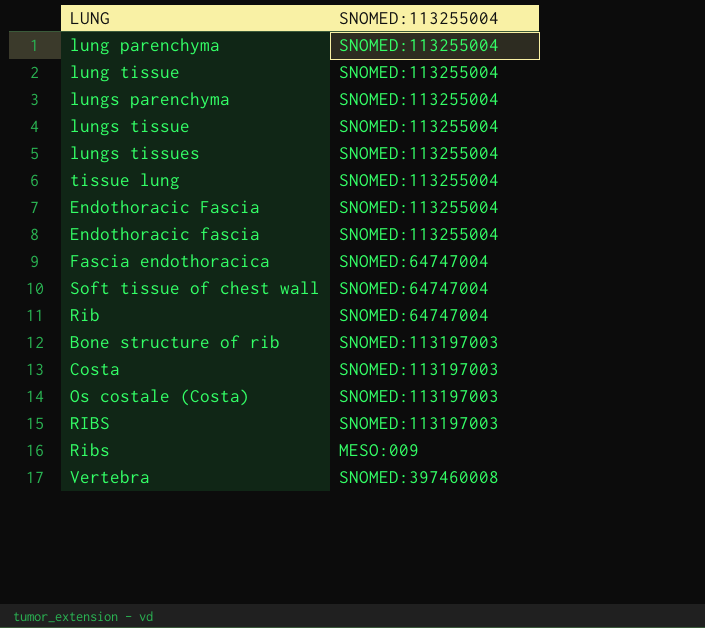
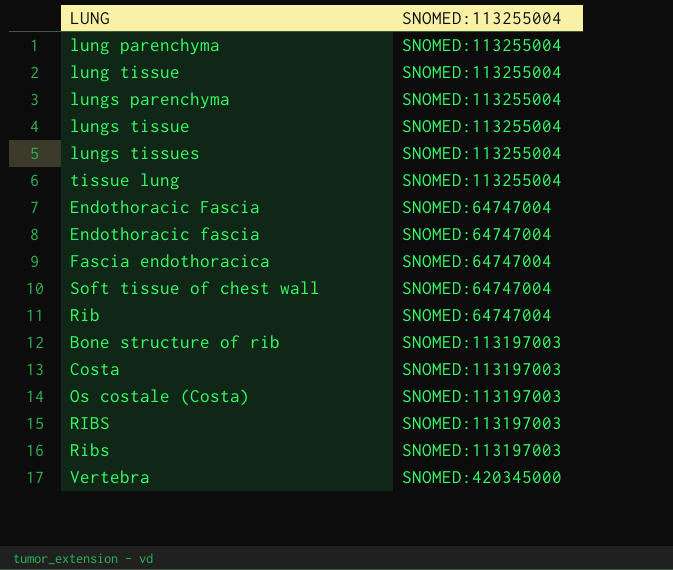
Endothoracic Fascia | SNOMED:113255004: SNOMED:113255004 -> SNOMED:64747004
Endothoracic fascia | SNOMED:113255004: SNOMED:113255004 -> SNOMED:64747004
Ribs | SNOMED:113255004: MESO:009 -> SNOMED:113197003
Vertebra | SNOMED:113255004: SNOMED:397460008 -> SNOMED:420345000

